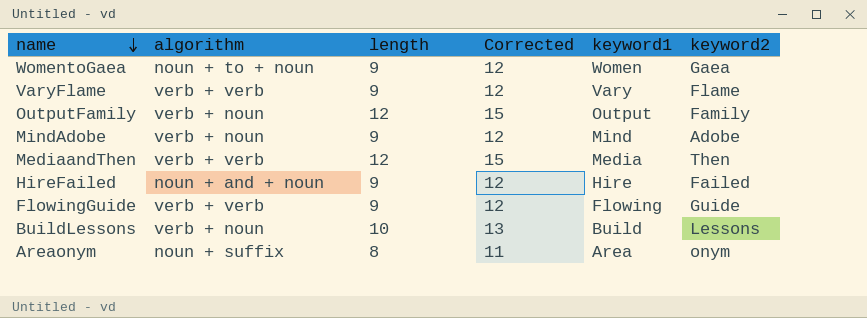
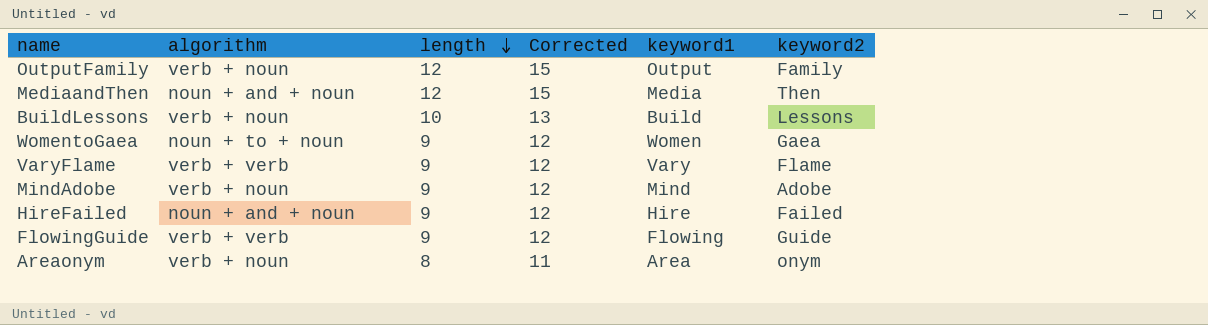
row order: name descending -> length descending
MediaandThen | algorithm: verb + verb -> noun + and + noun
Areaonym | algorithm: noun + suffix -> verb + noun

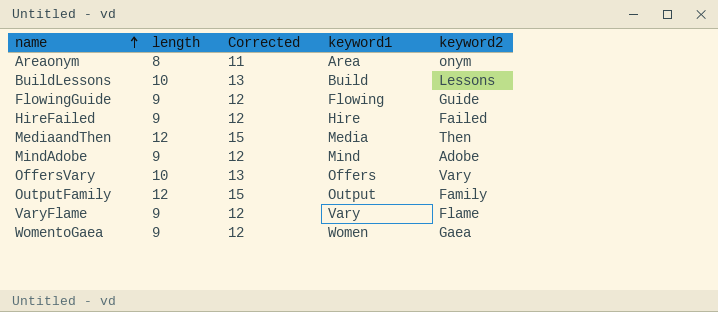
row order: length descending -> name ascending
column algorithm | position: 2 -> none
row OffersVary: none -> 10 | 13 | Offers | Vary

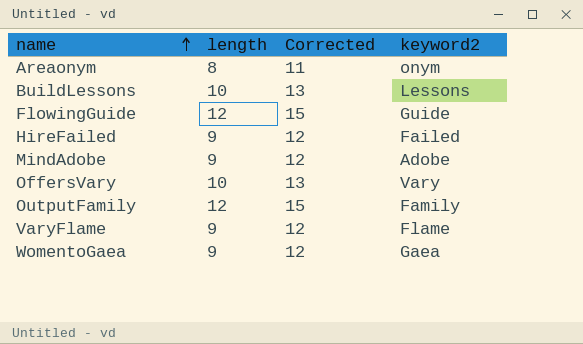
column keyword1 | position: 4 -> none
row MediaandThen: 12 | 15 | Media | Then -> none
FlowingGuide | length: 9 -> 12
FlowingGuide | Corrected: 12 -> 15

